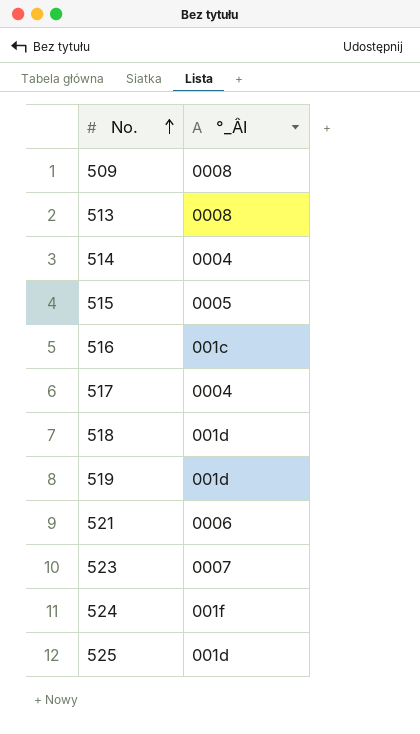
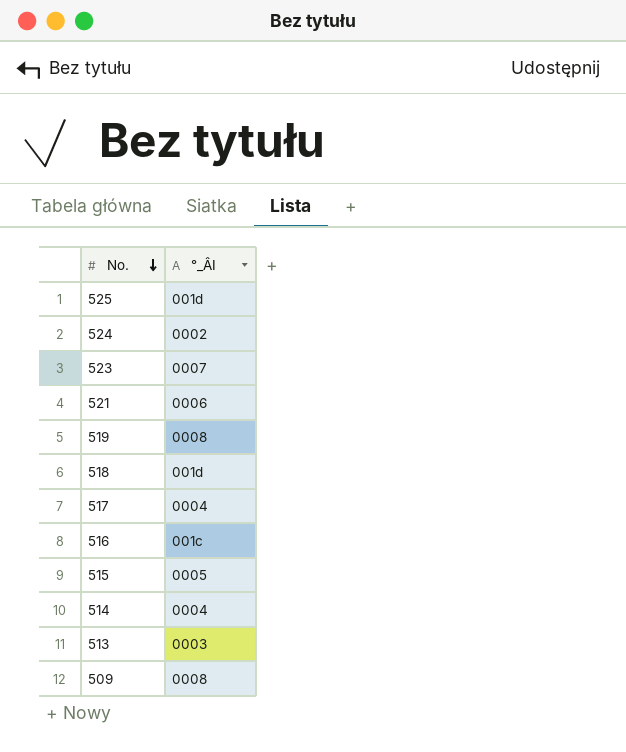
row order: No. ascending -> No. descending
524 | °_ÂI: 001f -> 0002
519 | °_ÂI: 001d -> 0008
513 | °_ÂI: 0008 -> 0003

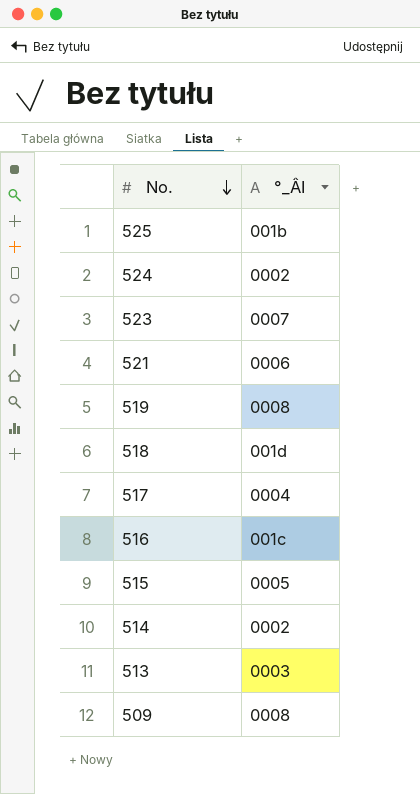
525 | °_ÂI: 001d -> 001b
514 | °_ÂI: 0004 -> 0002

